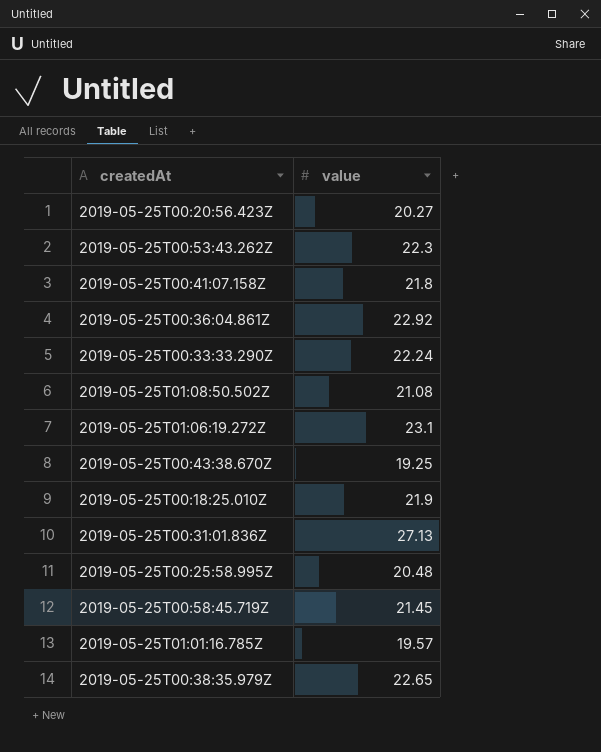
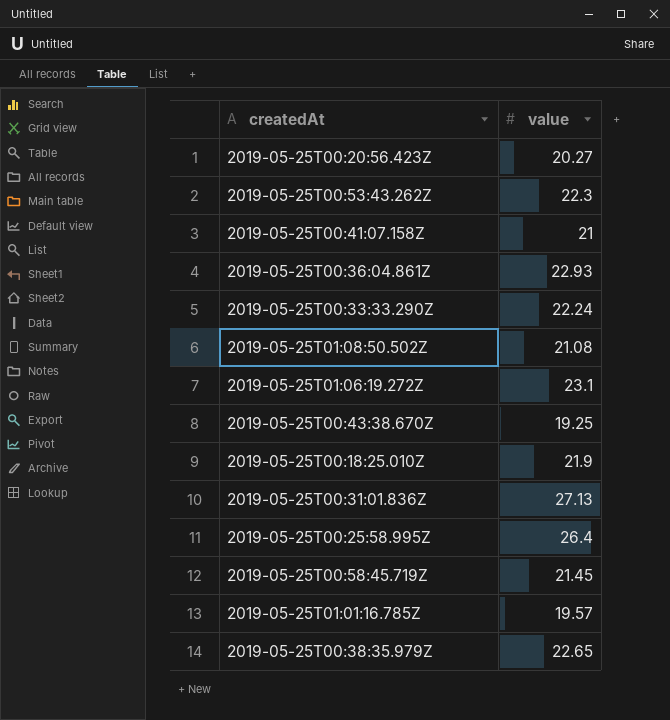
2019-05-25T00:41:07.158Z | value: 21.8 -> 21
2019-05-25T00:36:04.861Z | value: 22.92 -> 22.93
2019-05-25T00:25:58.995Z | value: 20.48 -> 26.4

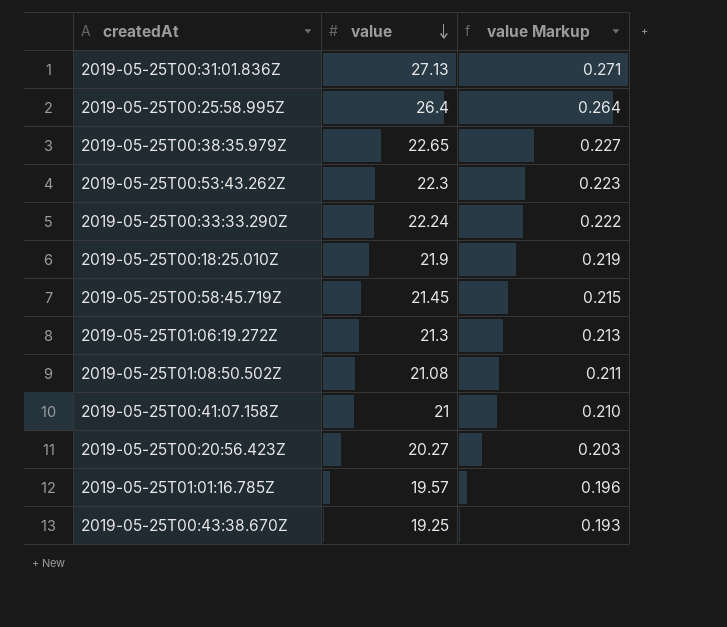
row order: none -> value descending
column value Markup | formula: none -> [value] * 0.01
row 2019-05-25T00:36:04.861Z: 22.93 -> none
2019-05-25T01:06:19.272Z | value: 23.1 -> 21.3

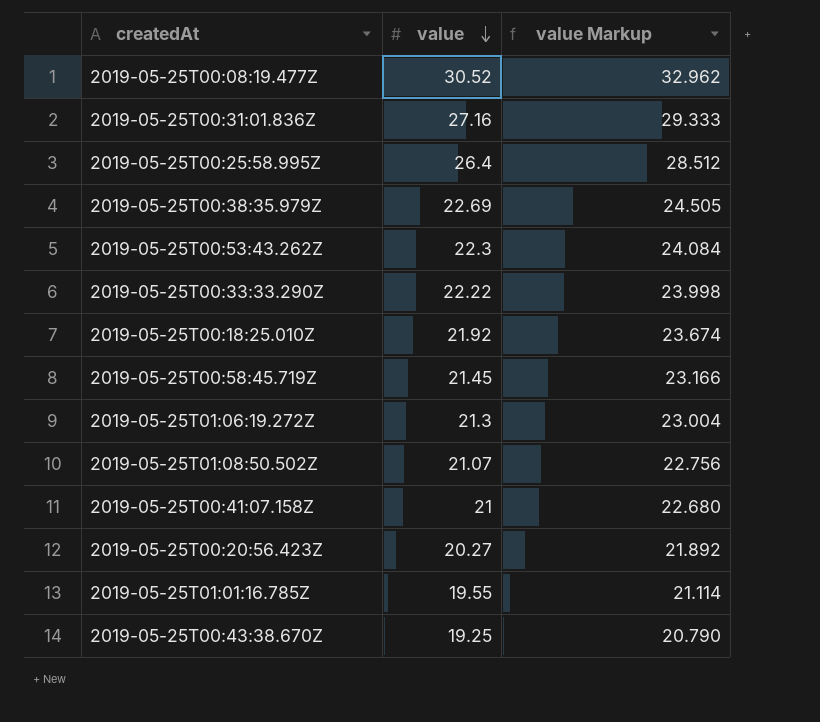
column value Markup | formula: [value] * 0.01 -> [value] * 1.08
row 2019-05-25T00:08:19.477Z: none -> 30.52 | 32.962
2019-05-25T00:31:01.836Z | value: 27.13 -> 27.16
2019-05-25T00:38:35.979Z | value: 22.65 -> 22.69
2019-05-25T00:33:33.290Z | value: 22.24 -> 22.22
2019-05-25T00:18:25.010Z | value: 21.9 -> 21.92
2019-05-25T01:08:50.502Z | value: 21.08 -> 21.07
2019-05-25T01:01:16.785Z | value: 19.57 -> 19.55

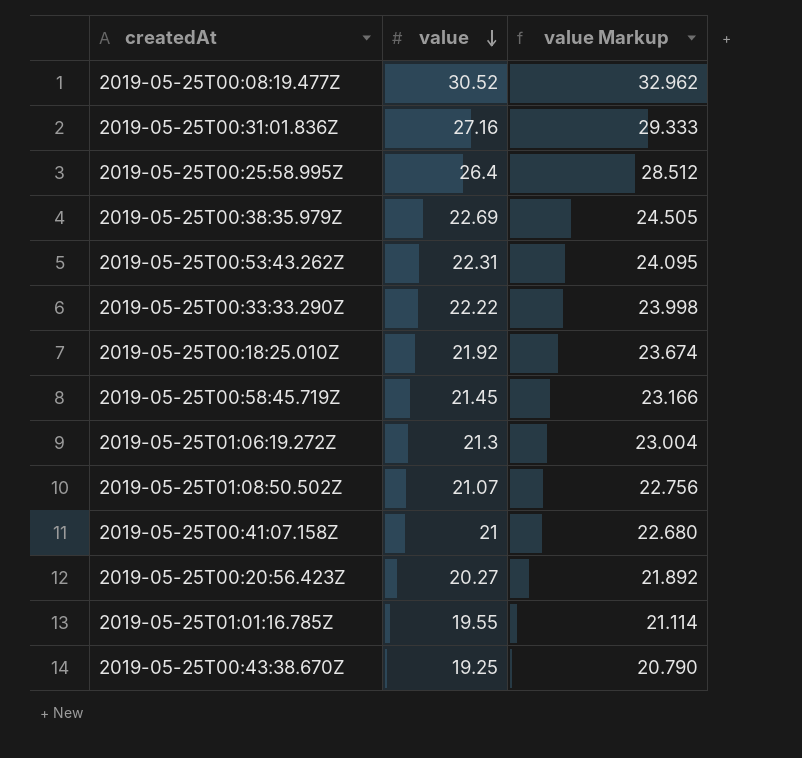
2019-05-25T00:53:43.262Z | value: 22.3 -> 22.31
2019-05-25T00:53:43.262Z | value Markup: 24.084 -> 24.095

